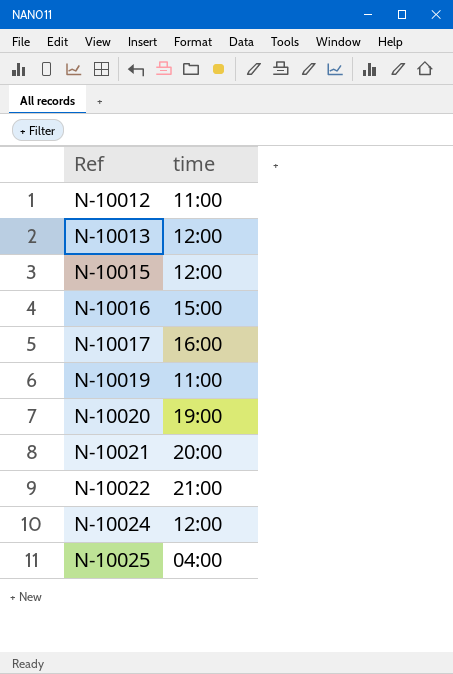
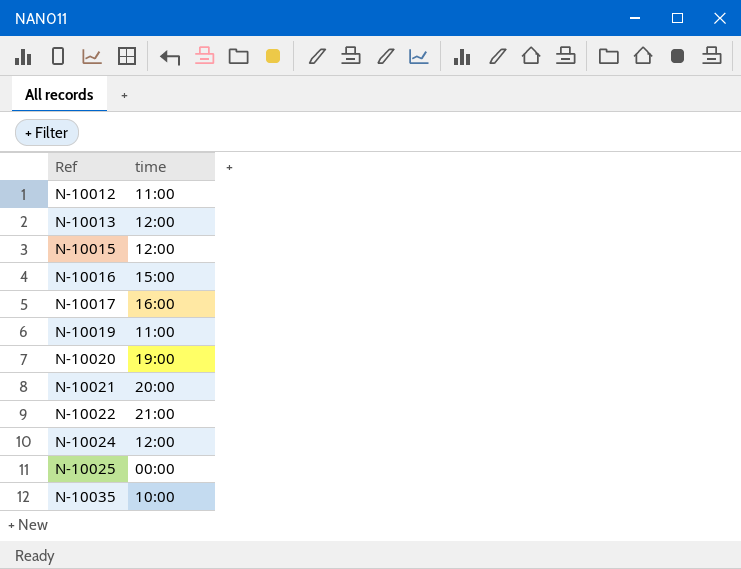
N-10025 | time: 04:00 -> 00:00
row N-10035: none -> 10:00

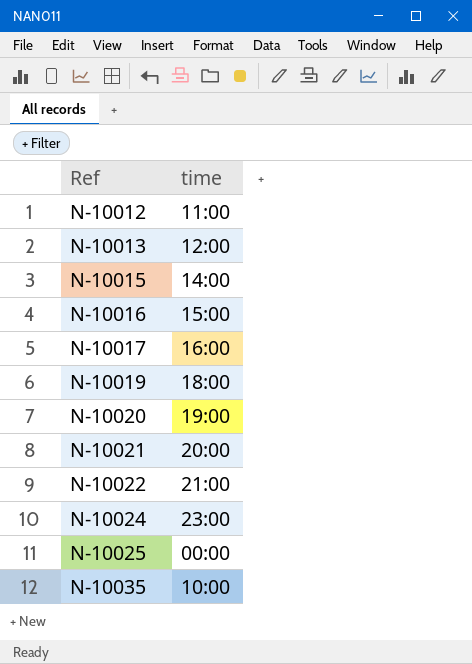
N-10015 | time: 12:00 -> 14:00
N-10019 | time: 11:00 -> 18:00
N-10024 | time: 12:00 -> 23:00

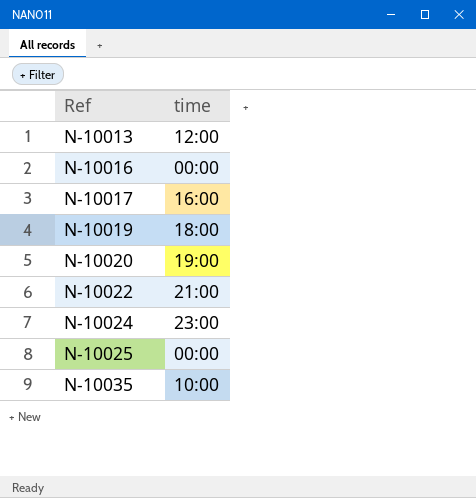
row N-10012: 11:00 -> none
row N-10015: 14:00 -> none
row N-10021: 20:00 -> none
N-10016 | time: 15:00 -> 00:00

